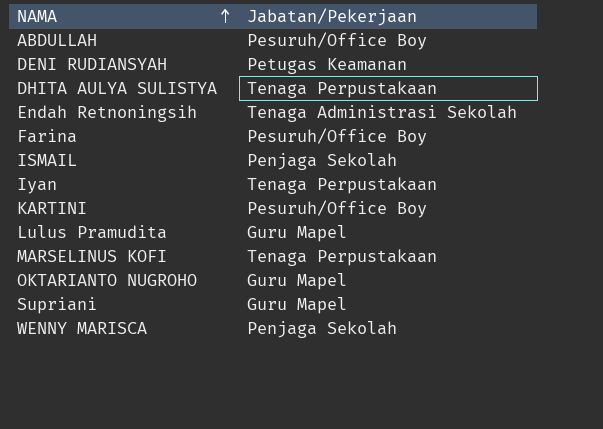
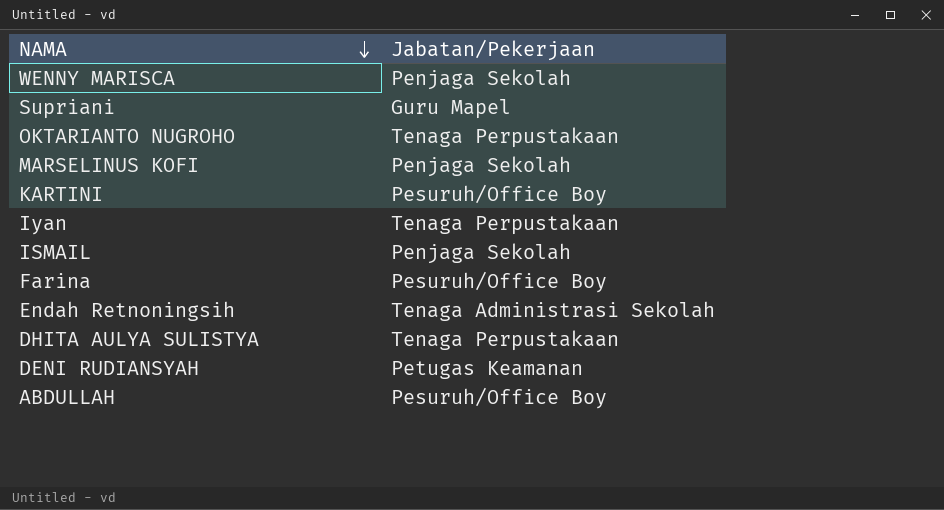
row order: NAMA ascending -> NAMA descending
row Lulus Pramudita: Guru Mapel -> none
OKTARIANTO NUGROHO | Jabatan/Pekerjaan: Guru Mapel -> Tenaga Perpustakaan
MARSELINUS KOFI | Jabatan/Pekerjaan: Tenaga Perpustakaan -> Penjaga Sekolah

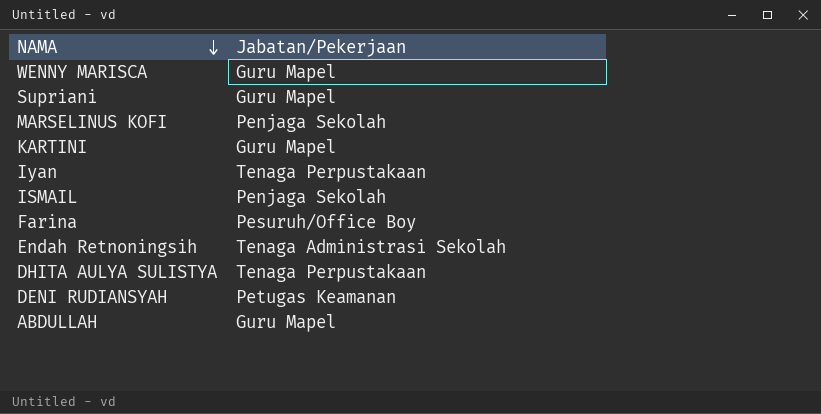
row OKTARIANTO NUGROHO: Tenaga Perpustakaan -> none
WENNY MARISCA | Jabatan/Pekerjaan: Penjaga Sekolah -> Guru Mapel
KARTINI | Jabatan/Pekerjaan: Pesuruh/Office Boy -> Guru Mapel
ABDULLAH | Jabatan/Pekerjaan: Pesuruh/Office Boy -> Guru Mapel

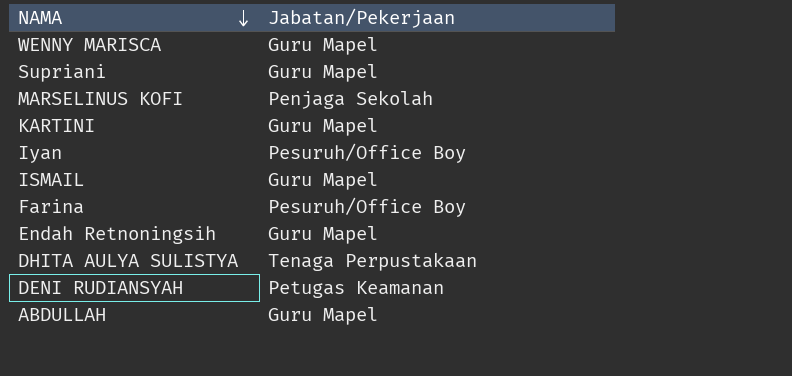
Iyan | Jabatan/Pekerjaan: Tenaga Perpustakaan -> Pesuruh/Office Boy
ISMAIL | Jabatan/Pekerjaan: Penjaga Sekolah -> Guru Mapel
Endah Retnoningsih | Jabatan/Pekerjaan: Tenaga Administrasi Sekolah -> Guru Mapel

